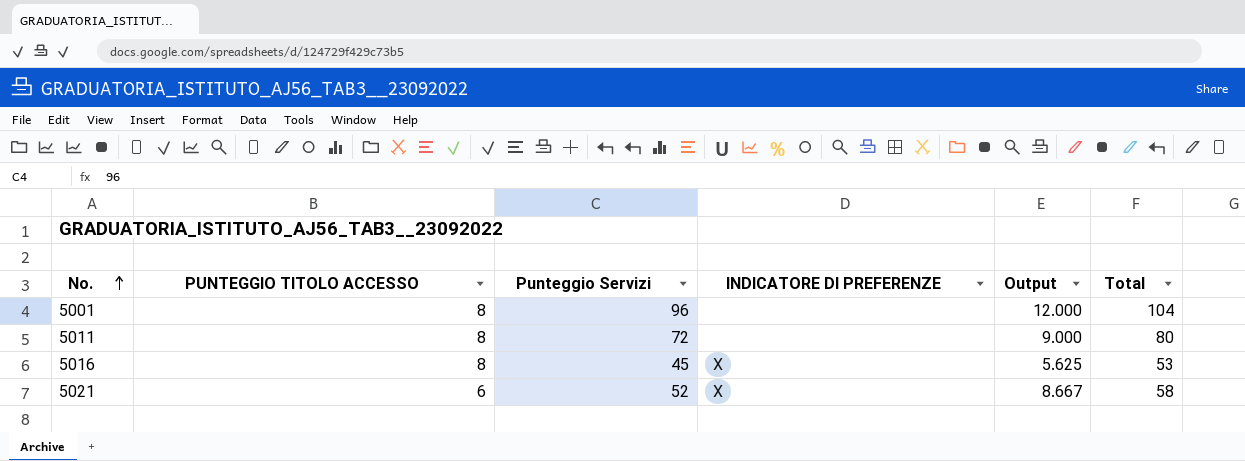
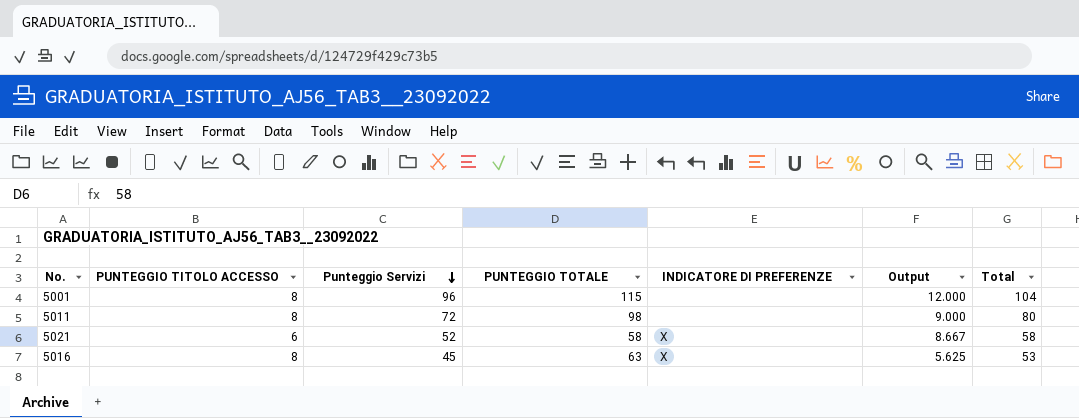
row order: No. ascending -> Punteggio Servizi descending
column PUNTEGGIO TOTALE | position: none -> 4

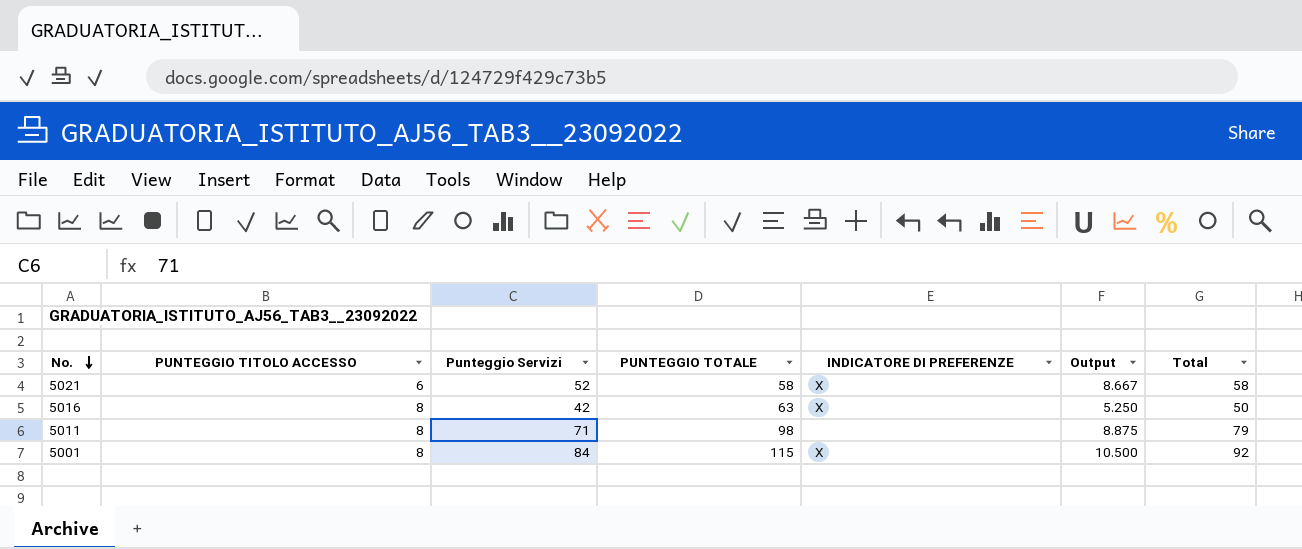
row order: Punteggio Servizi descending -> No. descending
5016 | Punteggio Servizi: 45 -> 42
5016 | Output: 5.625 -> 5.250
5016 | Total: 53 -> 50
5011 | Punteggio Servizi: 72 -> 71
5011 | Output: 9.000 -> 8.875
5011 | Total: 80 -> 79
5001 | Punteggio Servizi: 96 -> 84
5001 | INDICATORE DI PREFERENZE: none -> X
5001 | Output: 12.000 -> 10.500
5001 | Total: 104 -> 92

